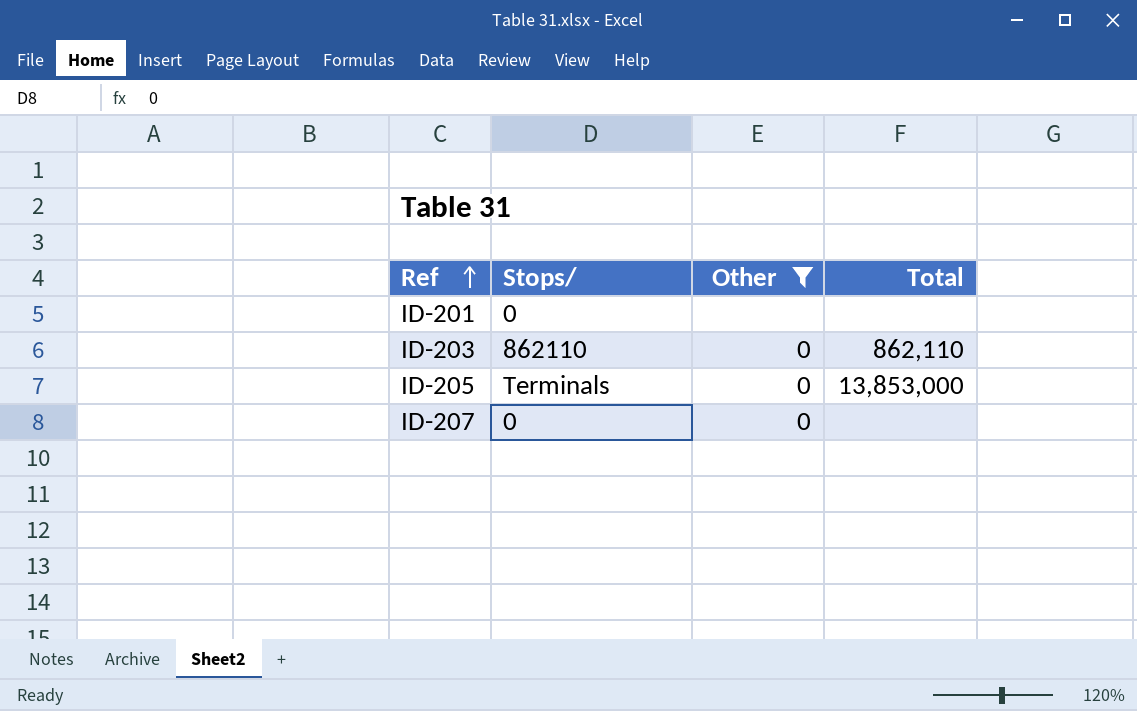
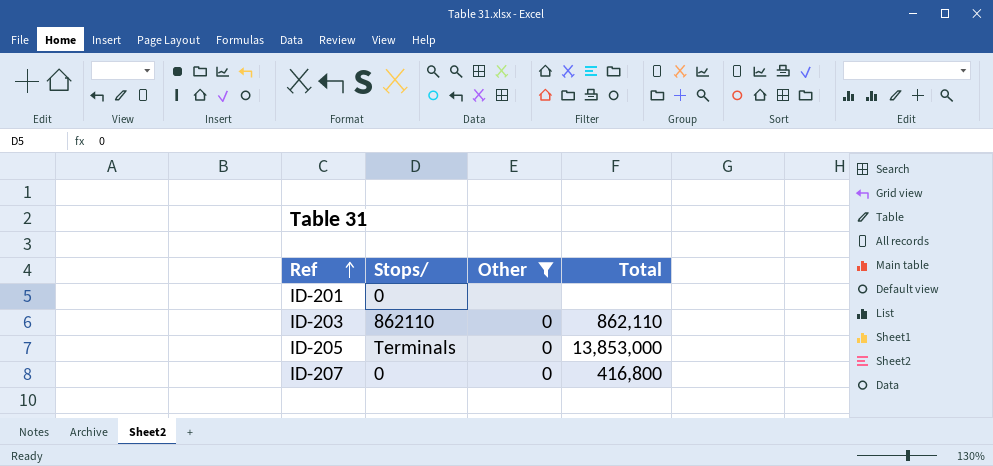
ID-207 | Total: none -> 416,800

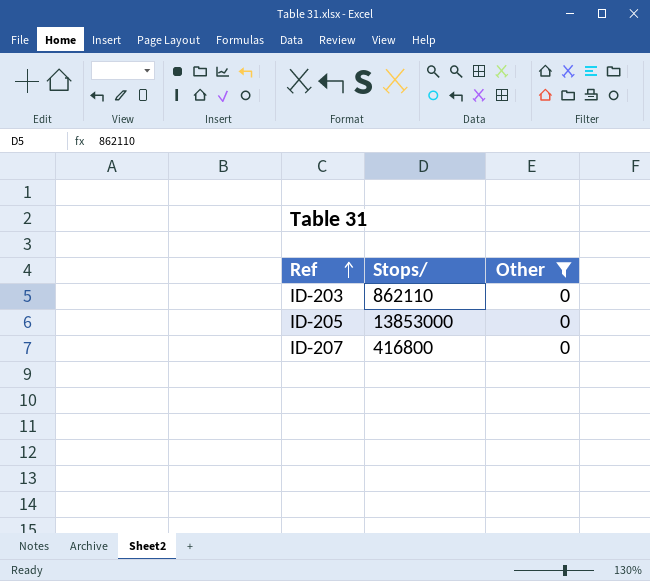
column Total | position: 4 -> none
row ID-201: 0 | none | none -> none
ID-205 | Stops/: Terminals -> 13853000
ID-207 | Stops/: 0 -> 416800

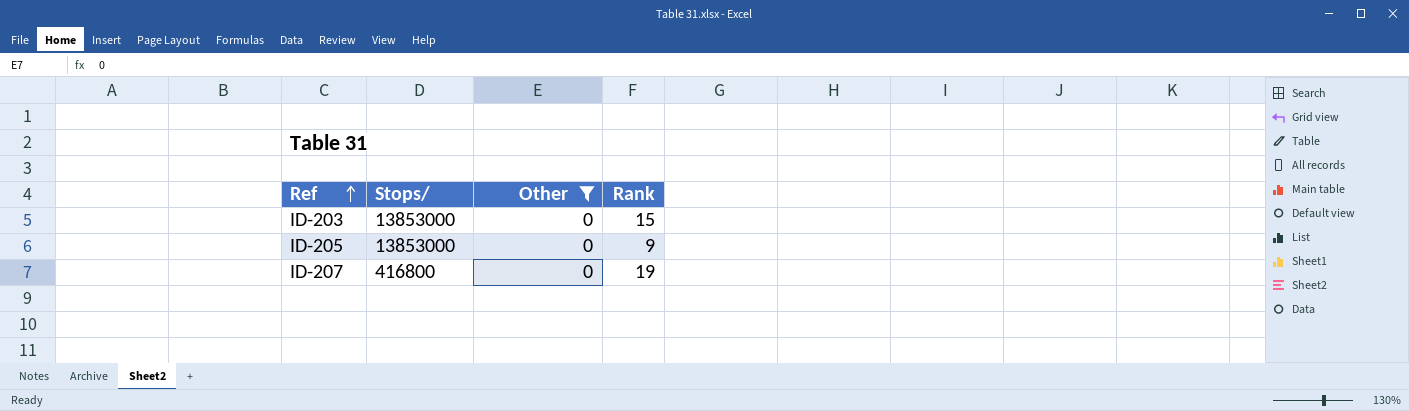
column Rank | position: none -> 4
ID-203 | Stops/: 862110 -> 13853000

